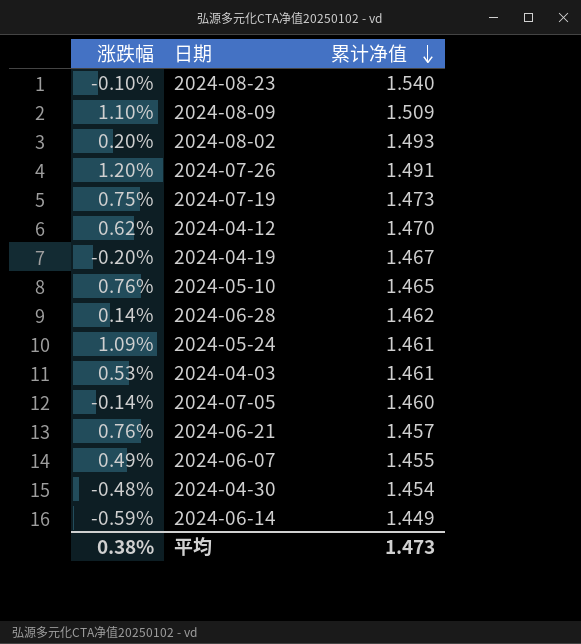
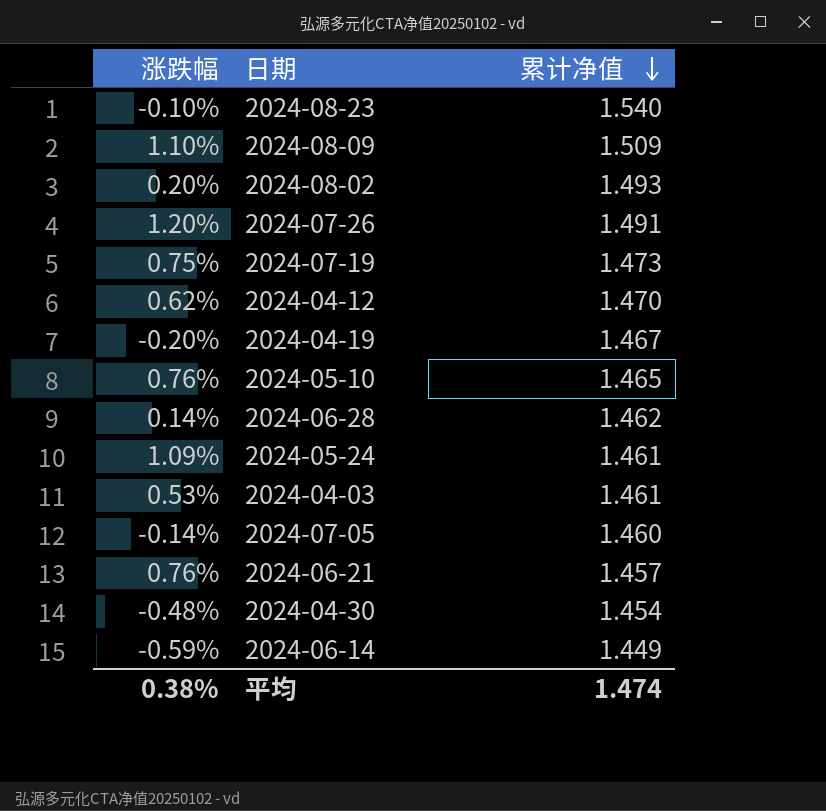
row 2024-06-07: 0.49% | 1.455 -> none
平均 | 累计净值: 1.473 -> 1.474

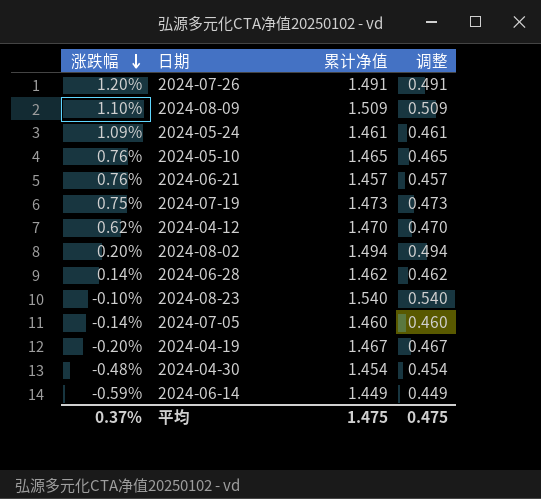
row order: 累计净值 descending -> 涨跌幅 descending
column 调整 | formula: none -> [累计净值] - 1
row 2024-04-03: 0.53% | 1.461 -> none
2024-08-02 | 累计净值: 1.493 -> 1.494
平均 | 涨跌幅: 0.38% -> 0.37%
平均 | 累计净值: 1.474 -> 1.475

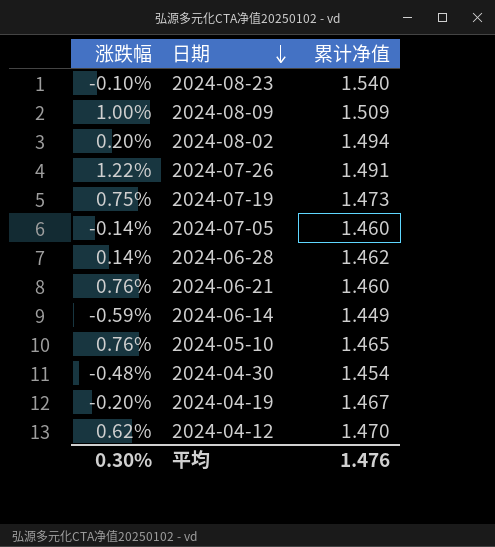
row order: 涨跌幅 descending -> 日期 descending
column 调整 | formula: [累计净值] - 1 -> none
row 2024-05-24: 1.09% | 1.461 | 0.461 -> none
2024-08-09 | 涨跌幅: 1.10% -> 1.00%
2024-07-26 | 涨跌幅: 1.20% -> 1.22%
2024-06-21 | 累计净值: 1.457 -> 1.460
平均 | 涨跌幅: 0.37% -> 0.30%
平均 | 累计净值: 1.475 -> 1.476

